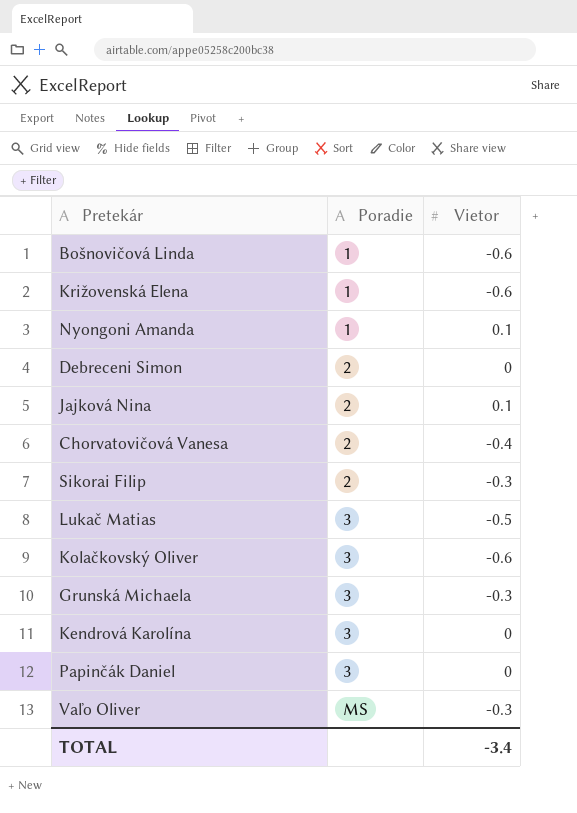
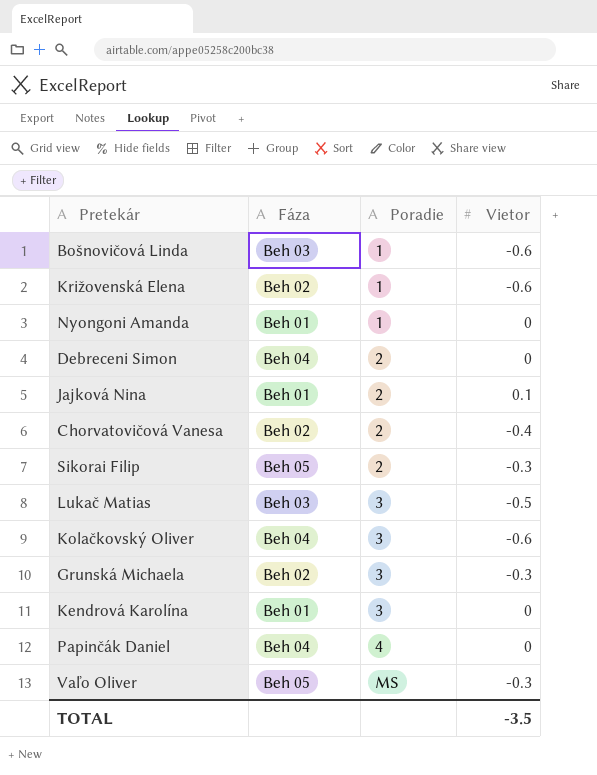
column Fáza | position: none -> 2
Nyongoni Amanda | Vietor: 0.1 -> 0
Papinčák Daniel | Poradie: 3 -> 4
TOTAL | Vietor: -3.4 -> -3.5

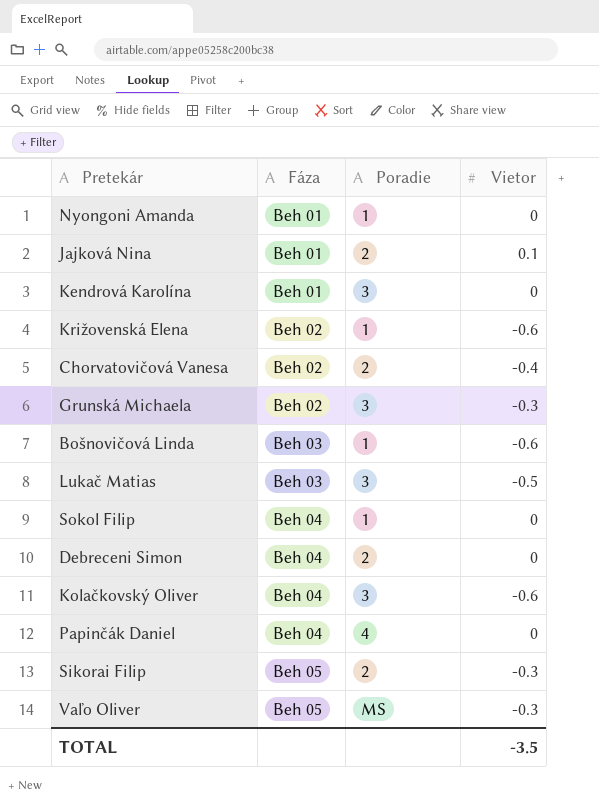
row order: Poradie ascending -> Fáza ascending
row Sokol Filip: none -> Beh 04 | 1 | 0

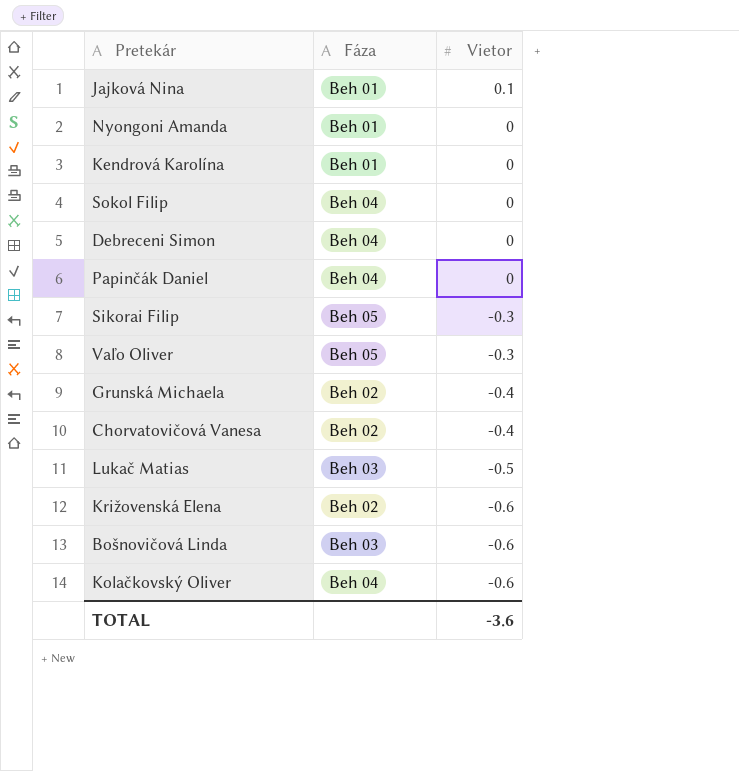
row order: Fáza ascending -> Vietor descending
column Poradie | position: 3 -> none
Grunská Michaela | Vietor: -0.3 -> -0.4
TOTAL | Vietor: -3.5 -> -3.6

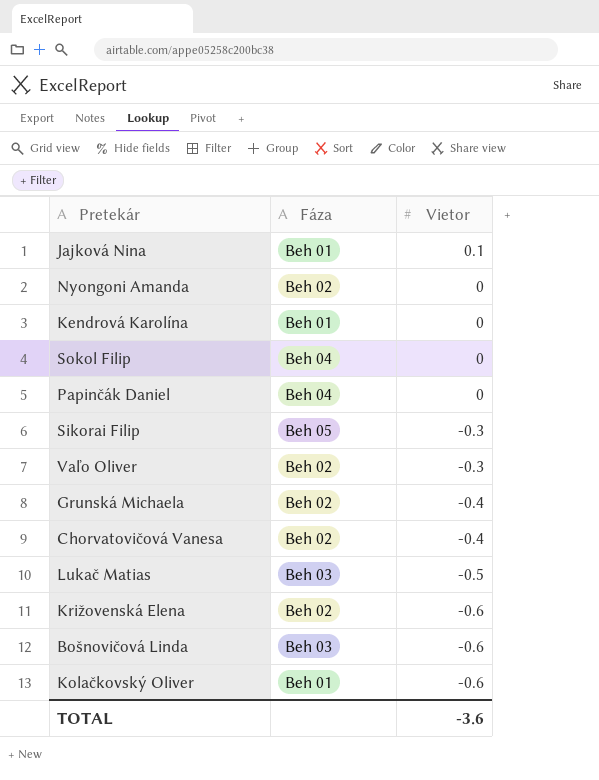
row Debreceni Simon: Beh 04 | 0 -> none
Nyongoni Amanda | Fáza: Beh 01 -> Beh 02
Vaľo Oliver | Fáza: Beh 05 -> Beh 02
Kolačkovský Oliver | Fáza: Beh 04 -> Beh 01

